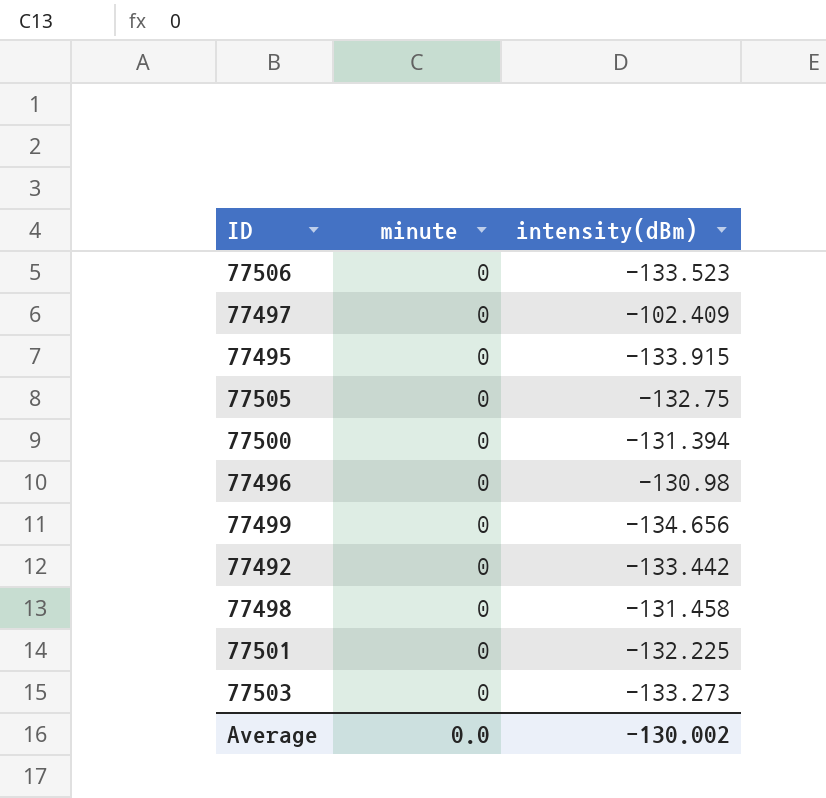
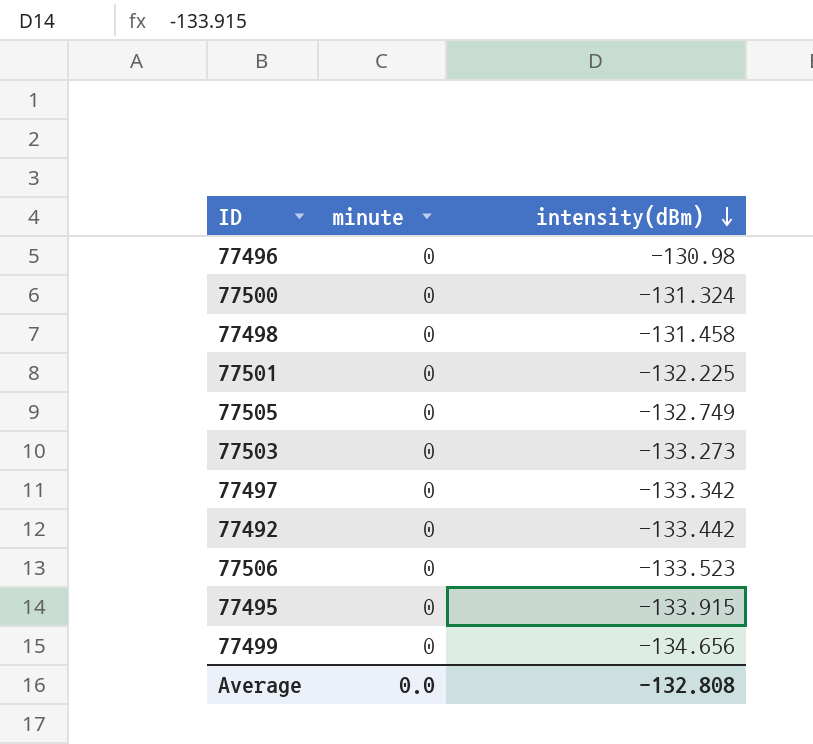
row order: none -> intensity(dBm) descending
77500 | intensity(dBm): -131.394 -> -131.324
77505 | intensity(dBm): -132.75 -> -132.749
77497 | intensity(dBm): -102.409 -> -133.342
Average | intensity(dBm): -130.002 -> -132.808

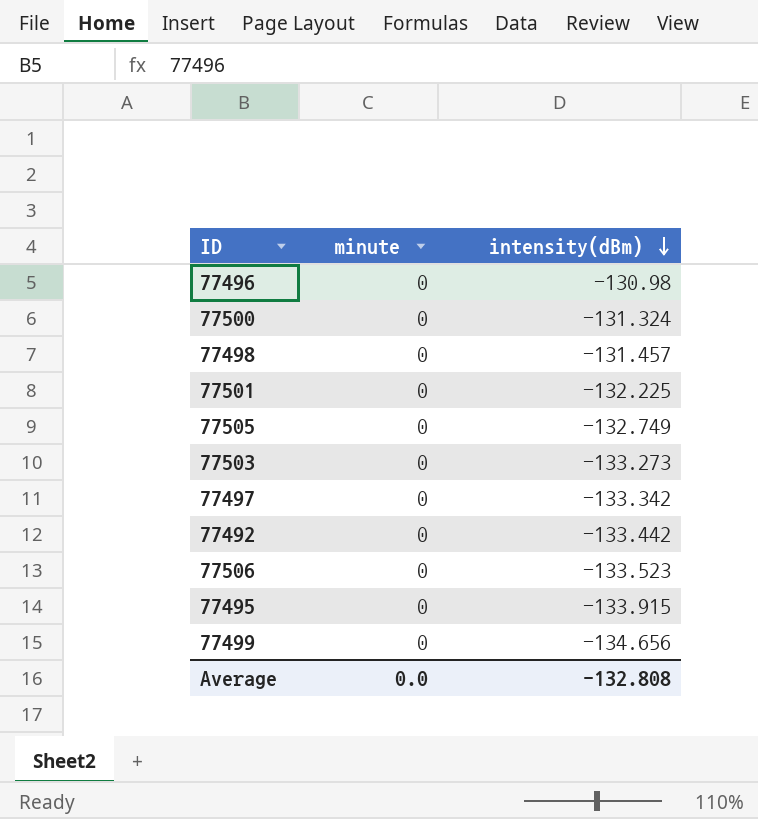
77498 | intensity(dBm): -131.458 -> -131.457

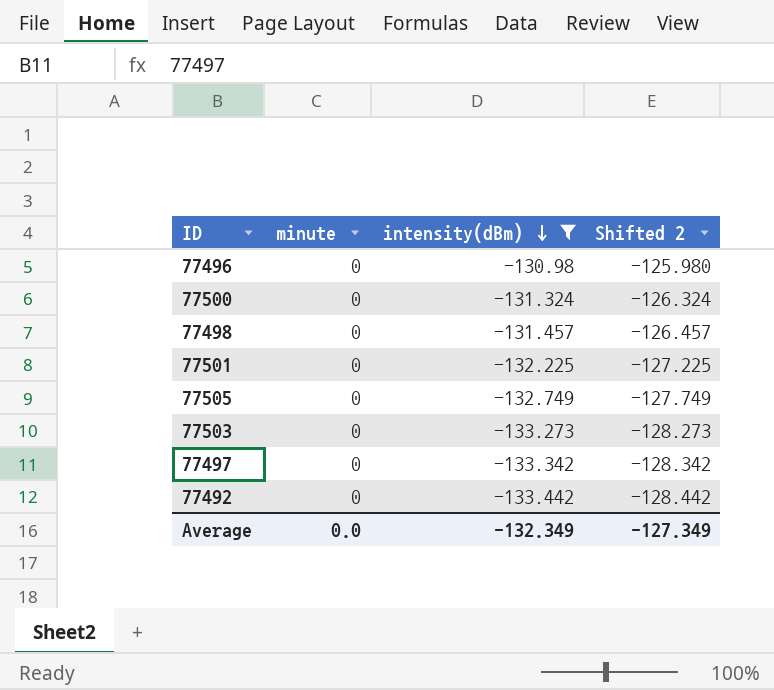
filter: none -> intensity(dBm) >= -133.442
column Shifted 2 | formula: none -> [intensity(dBm)] + 5
Average | intensity(dBm): -132.808 -> -132.349

